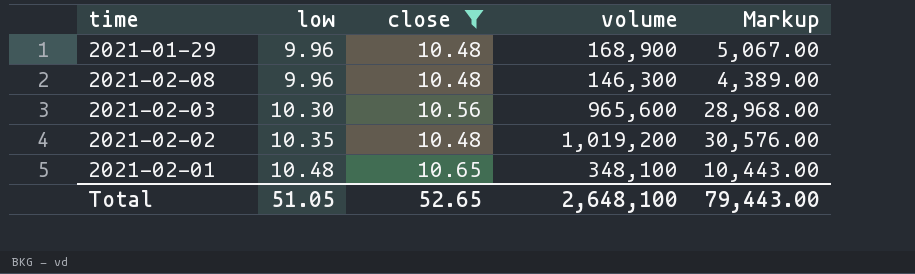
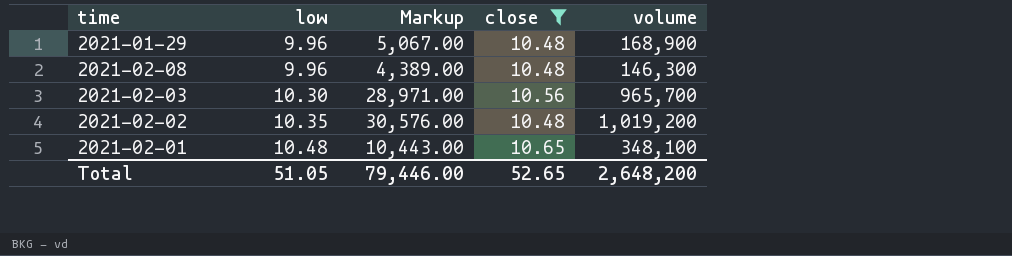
column Markup | position: 5 -> 3
2021-02-03 | Markup: 28,968.00 -> 28,971.00
2021-02-03 | volume: 965,600 -> 965,700
Total | Markup: 79,443.00 -> 79,446.00
Total | volume: 2,648,100 -> 2,648,200

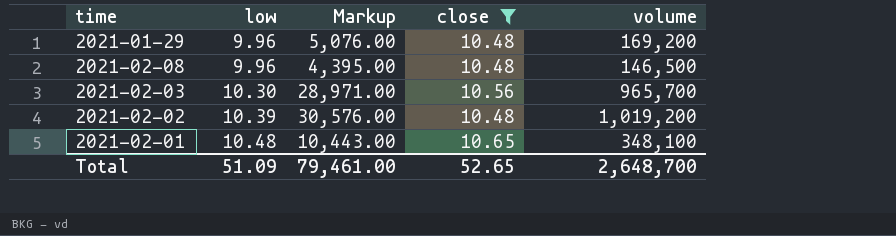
2021-01-29 | Markup: 5,067.00 -> 5,076.00
2021-01-29 | volume: 168,900 -> 169,200
2021-02-08 | Markup: 4,389.00 -> 4,395.00
2021-02-08 | volume: 146,300 -> 146,500
2021-02-02 | low: 10.35 -> 10.39
Total | low: 51.05 -> 51.09
Total | Markup: 79,446.00 -> 79,461.00
Total | volume: 2,648,200 -> 2,648,700

